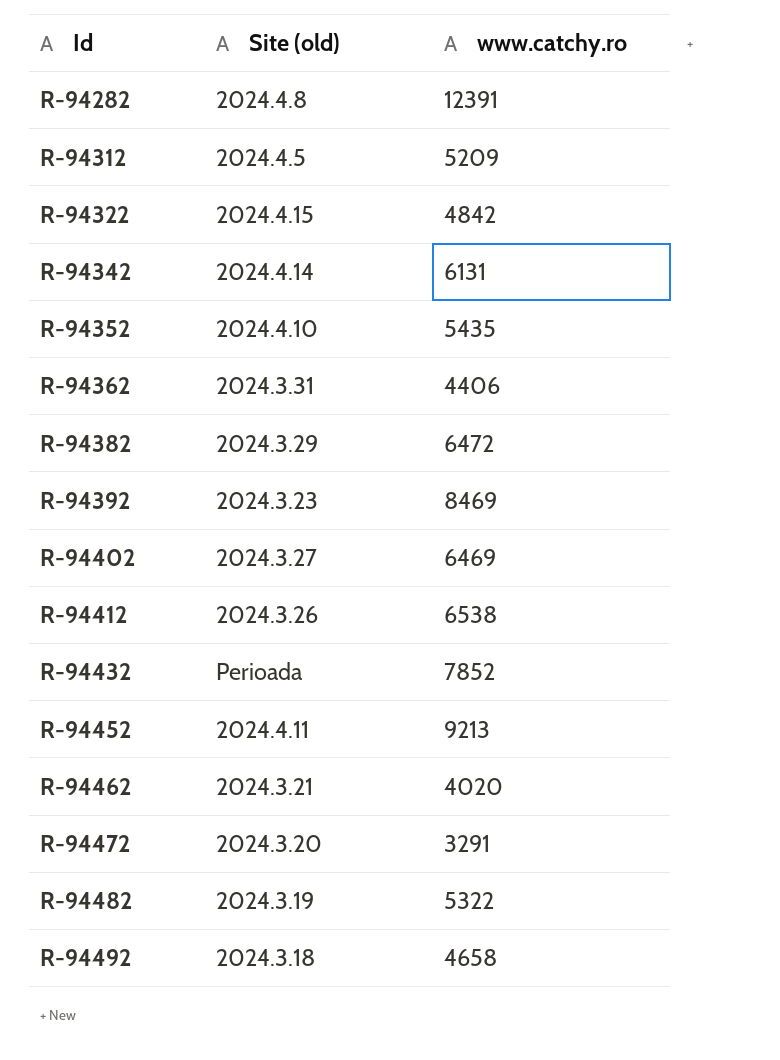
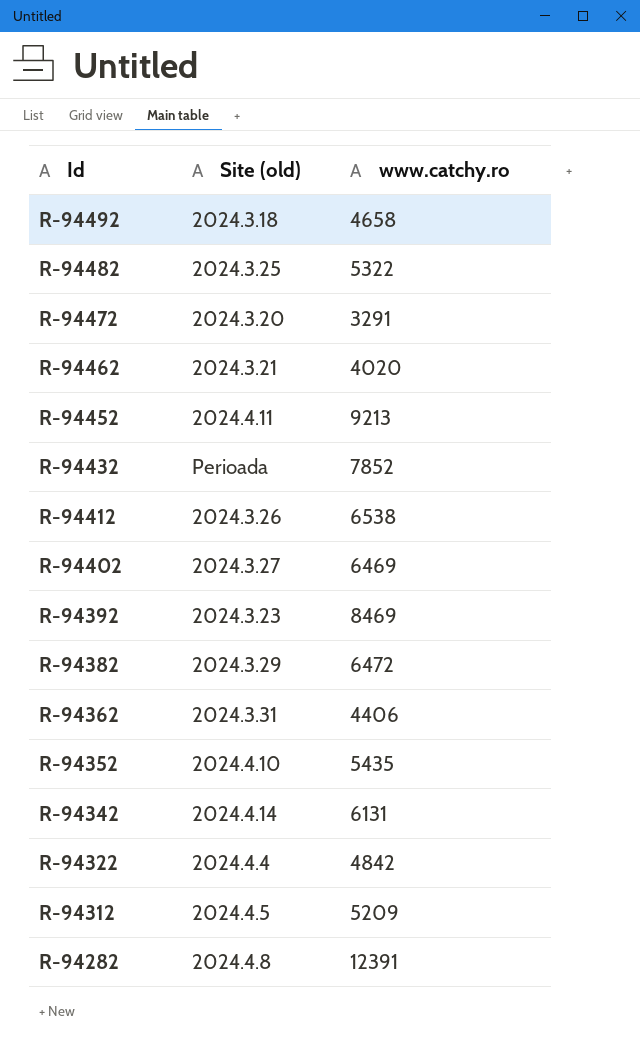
row order: Id ascending -> Id descending
R-94482 | Site (old): 2024.3.19 -> 2024.3.25
R-94322 | Site (old): 2024.4.15 -> 2024.4.4

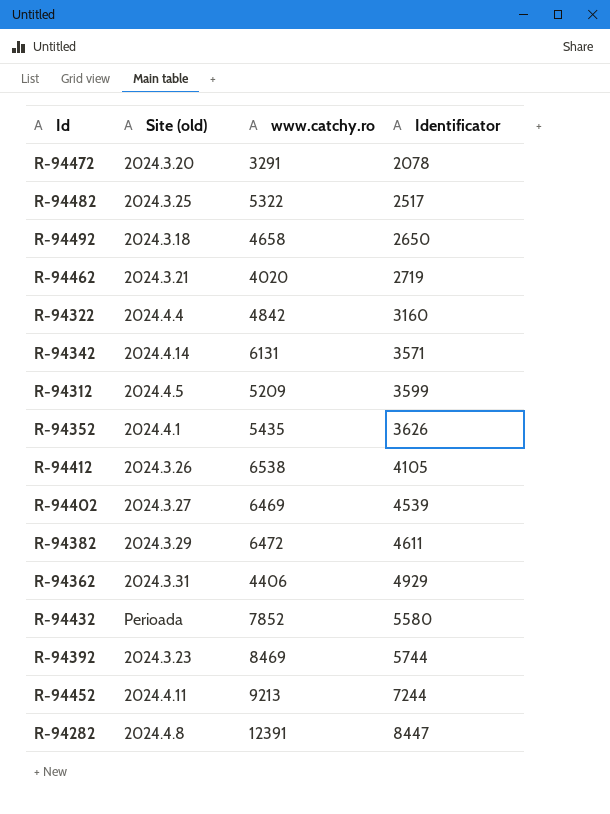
row order: Id descending -> Identificator ascending
column Identificator | position: none -> 4
R-94352 | Site (old): 2024.4.10 -> 2024.4.1

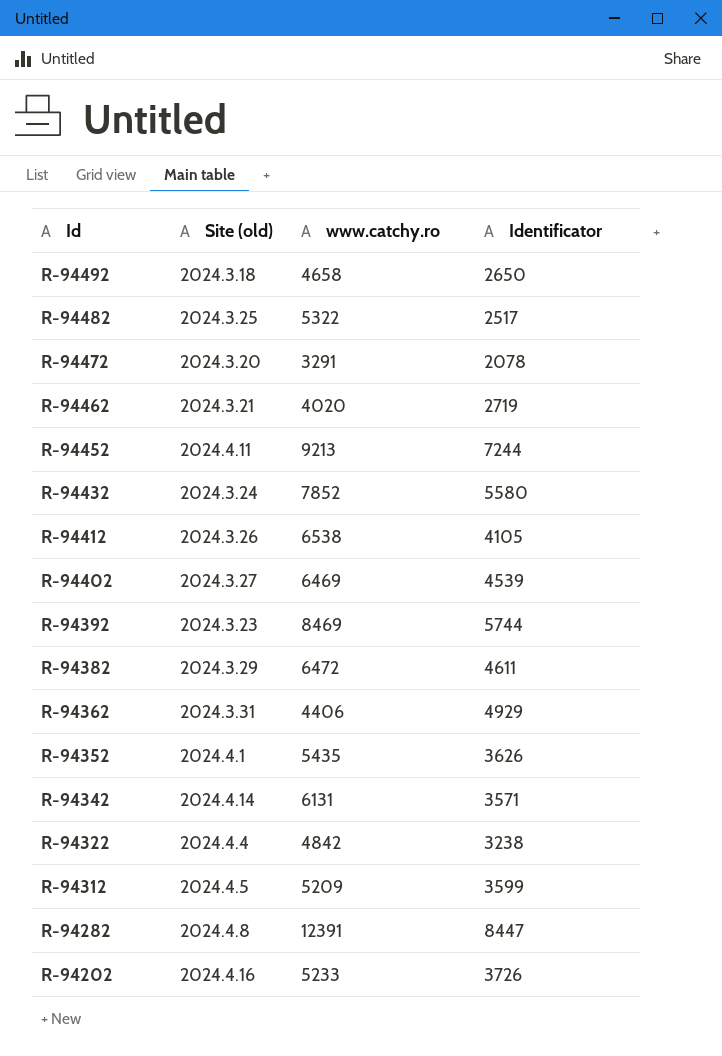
row order: Identificator ascending -> Id descending
R-94432 | Site (old): Perioada -> 2024.3.24
R-94322 | Identificator: 3160 -> 3238
row R-94202: none -> 2024.4.16 | 5233 | 3726

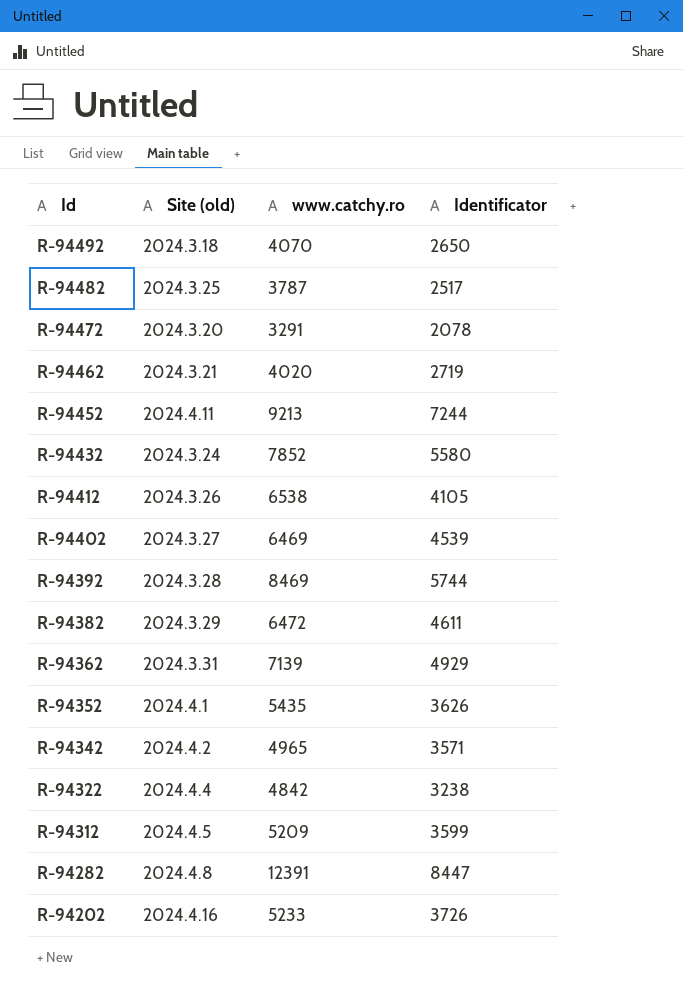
R-94492 | www.catchy.ro: 4658 -> 4070
R-94482 | www.catchy.ro: 5322 -> 3787
R-94392 | Site (old): 2024.3.23 -> 2024.3.28
R-94362 | www.catchy.ro: 4406 -> 7139
R-94342 | Site (old): 2024.4.14 -> 2024.4.2
R-94342 | www.catchy.ro: 6131 -> 4965

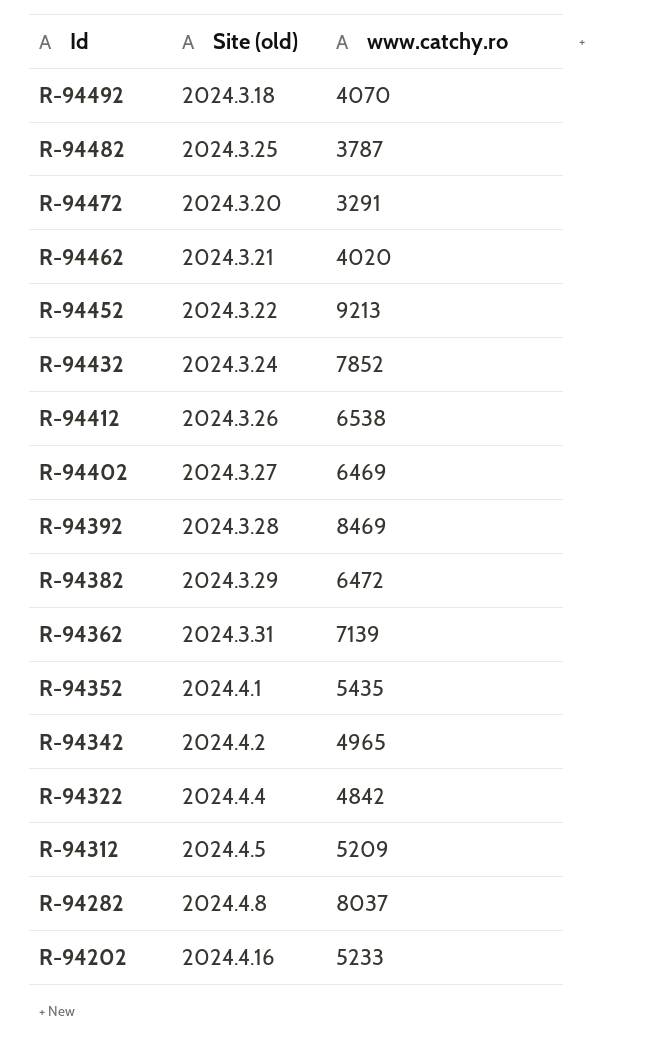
column Identificator | position: 4 -> none
R-94452 | Site (old): 2024.4.11 -> 2024.3.22
R-94282 | www.catchy.ro: 12391 -> 8037

